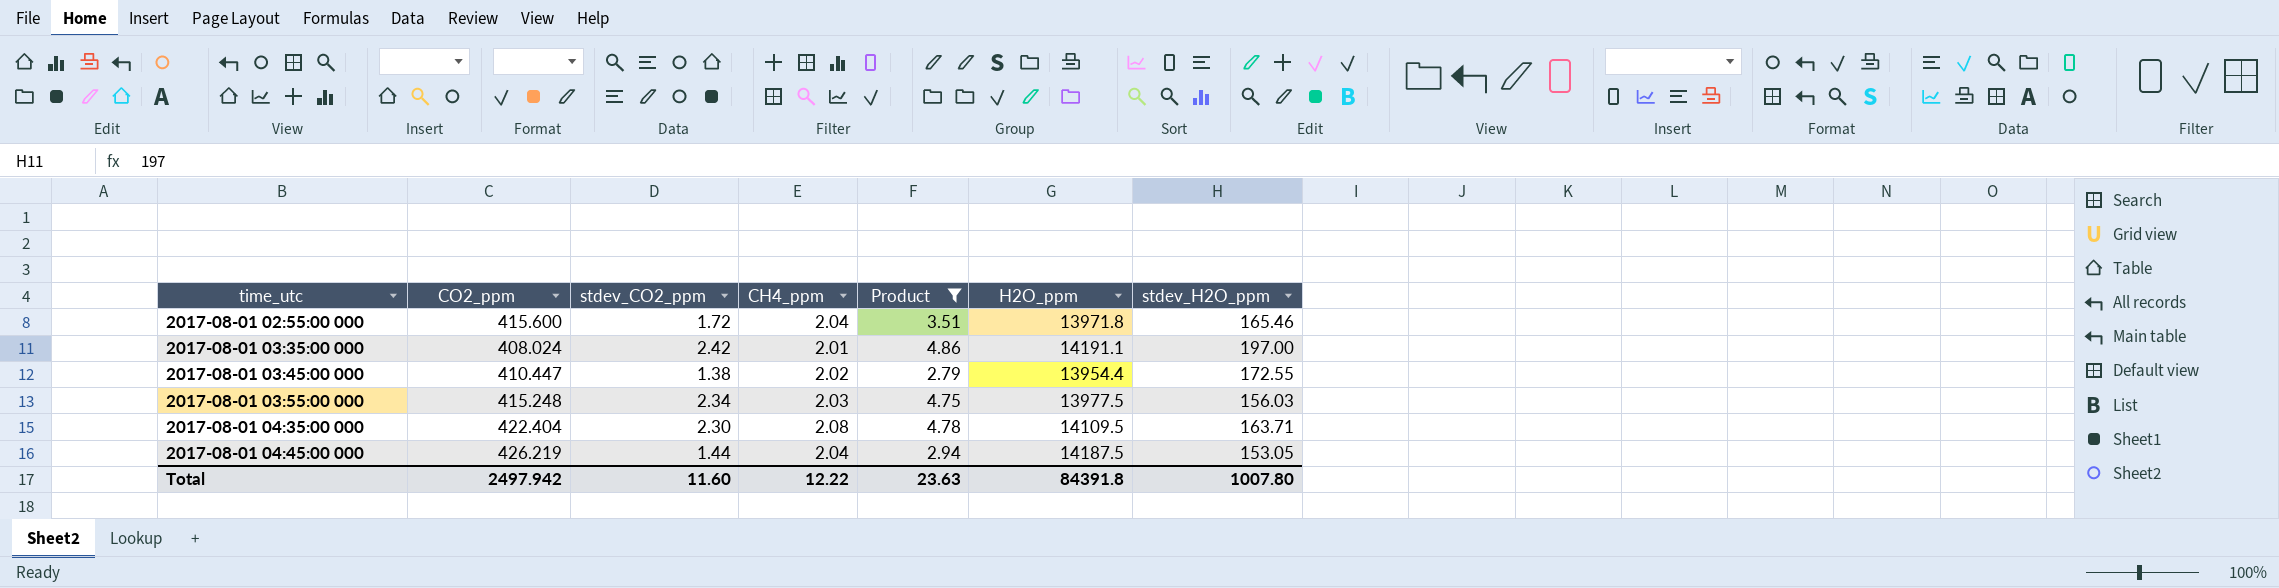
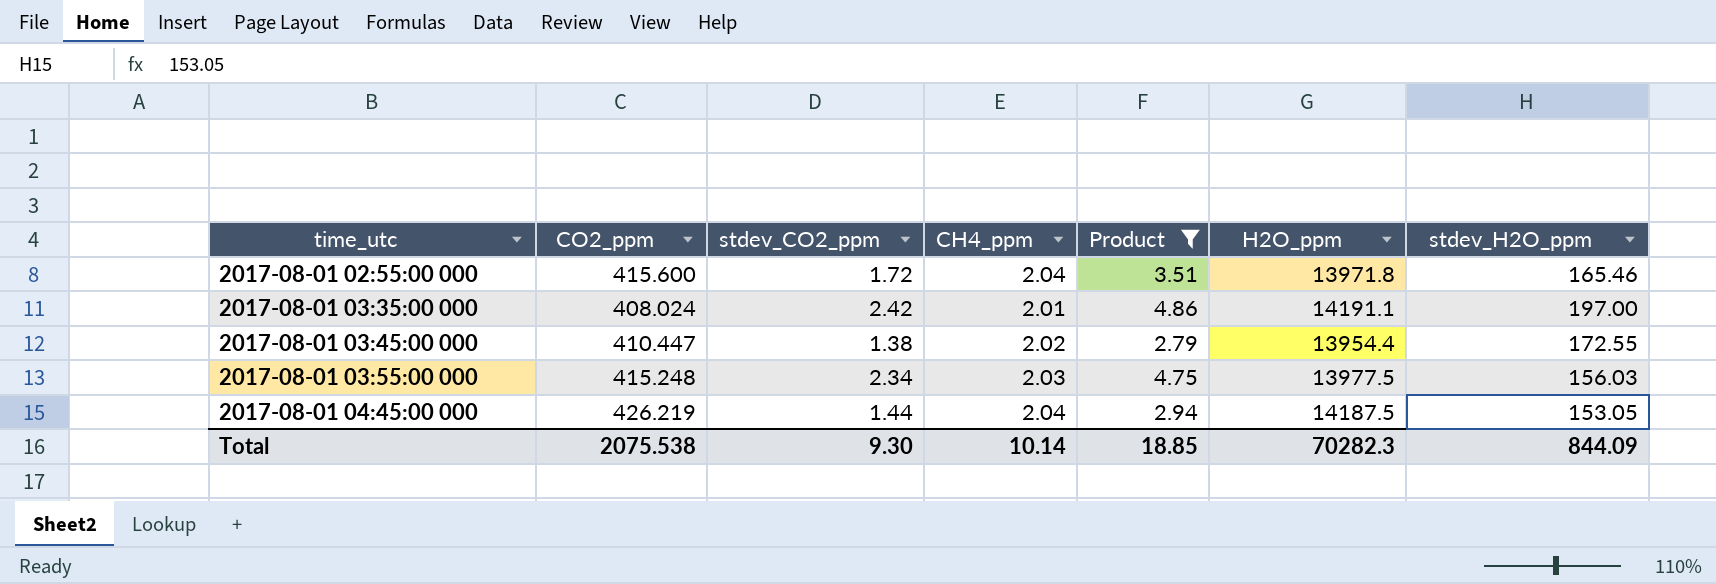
row 2017-08-01 04:35:00 000: 422.404 | 2.30 | 2.08 | 4.78 | 14109.5 | 163.71 -> none
Total | CO2_ppm: 2497.942 -> 2075.538
Total | stdev_CO2_ppm: 11.60 -> 9.30
Total | CH4_ppm: 12.22 -> 10.14
Total | Product: 23.63 -> 18.85
Total | H2O_ppm: 84391.8 -> 70282.3
Total | stdev_H2O_ppm: 1007.80 -> 844.09

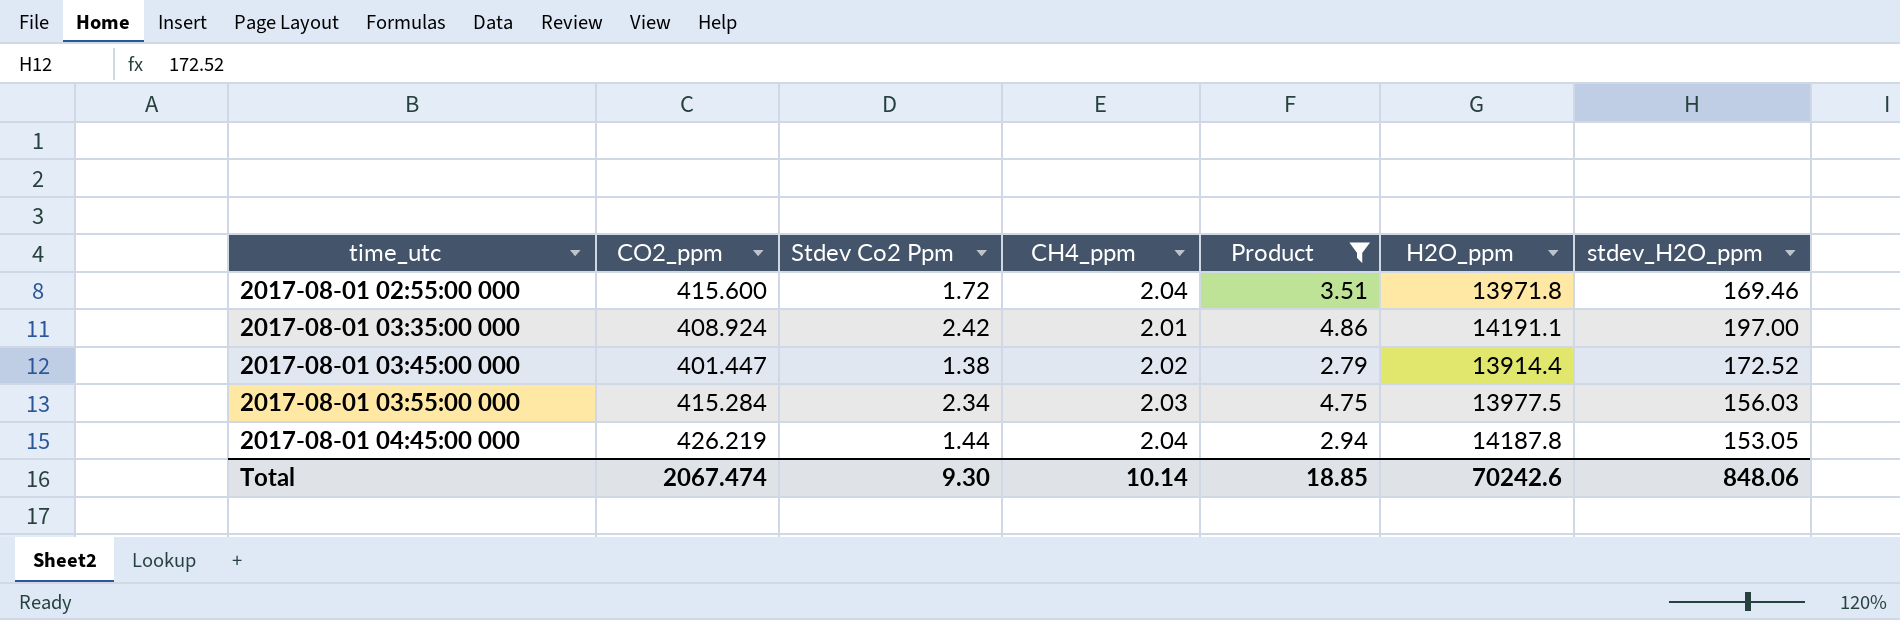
column name: stdev_CO2_ppm -> Stdev Co2 Ppm
2017-08-01 02:55:00 000 | stdev_H2O_ppm: 165.46 -> 169.46
2017-08-01 03:35:00 000 | CO2_ppm: 408.024 -> 408.924
2017-08-01 03:45:00 000 | CO2_ppm: 410.447 -> 401.447
2017-08-01 03:45:00 000 | H2O_ppm: 13954.4 -> 13914.4
2017-08-01 03:45:00 000 | stdev_H2O_ppm: 172.55 -> 172.52
2017-08-01 03:55:00 000 | CO2_ppm: 415.248 -> 415.284
2017-08-01 04:45:00 000 | H2O_ppm: 14187.5 -> 14187.8
Total | CO2_ppm: 2075.538 -> 2067.474
Total | H2O_ppm: 70282.3 -> 70242.6
Total | stdev_H2O_ppm: 844.09 -> 848.06

